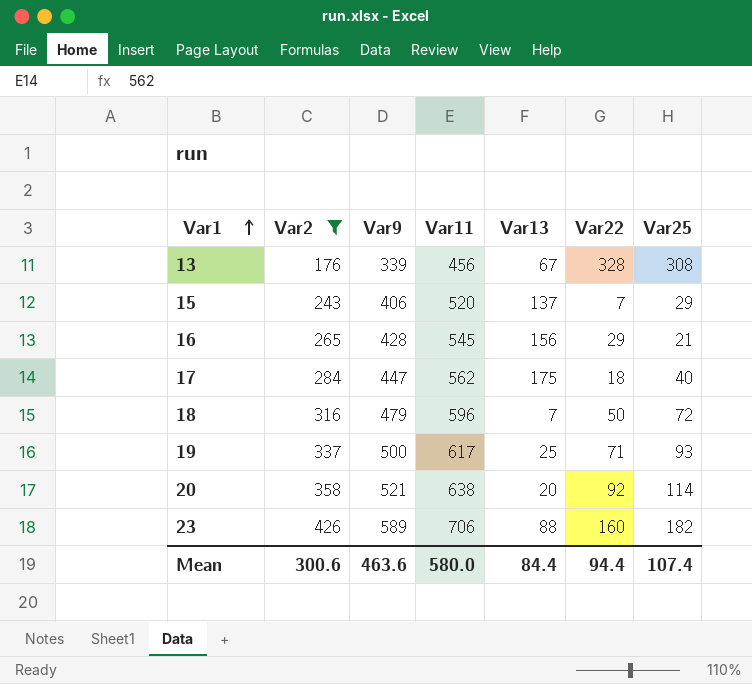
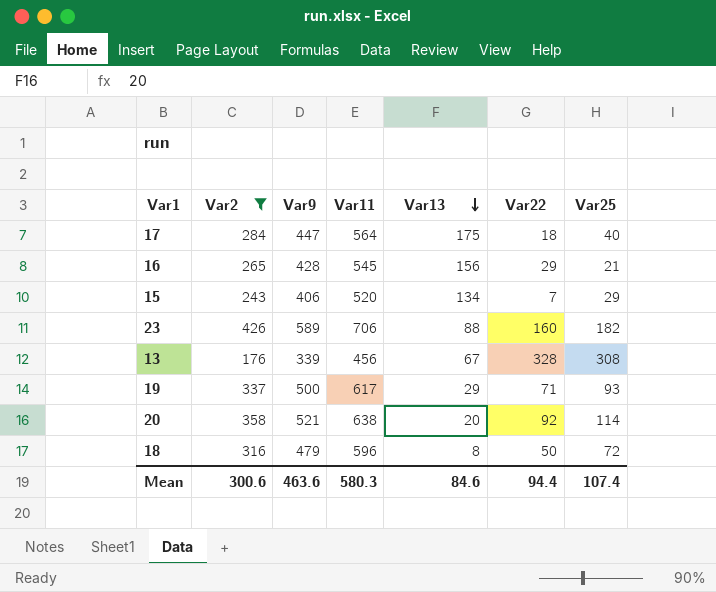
row order: Var1 ascending -> Var13 descending
17 | Var11: 562 -> 564
15 | Var13: 137 -> 134
19 | Var13: 25 -> 29
18 | Var13: 7 -> 8
Mean | Var11: 580.0 -> 580.3
Mean | Var13: 84.4 -> 84.6

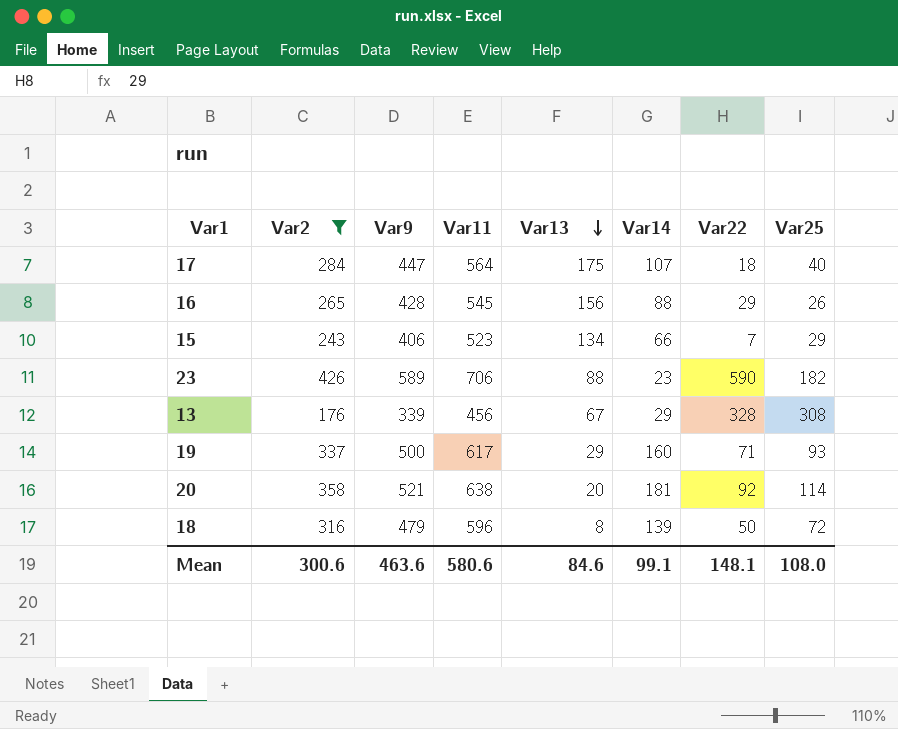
column Var14 | position: none -> 6
16 | Var25: 21 -> 26
15 | Var11: 520 -> 523
23 | Var22: 160 -> 590
Mean | Var11: 580.3 -> 580.6
Mean | Var22: 94.4 -> 148.1
Mean | Var25: 107.4 -> 108.0

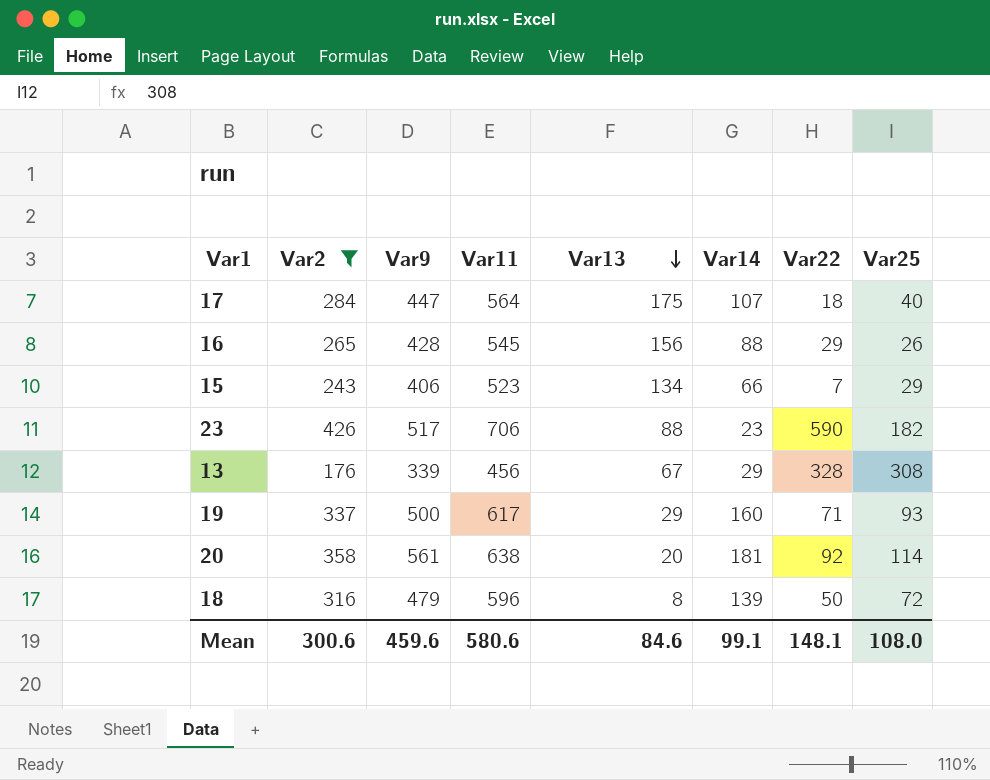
23 | Var9: 589 -> 517
20 | Var9: 521 -> 561
Mean | Var9: 463.6 -> 459.6

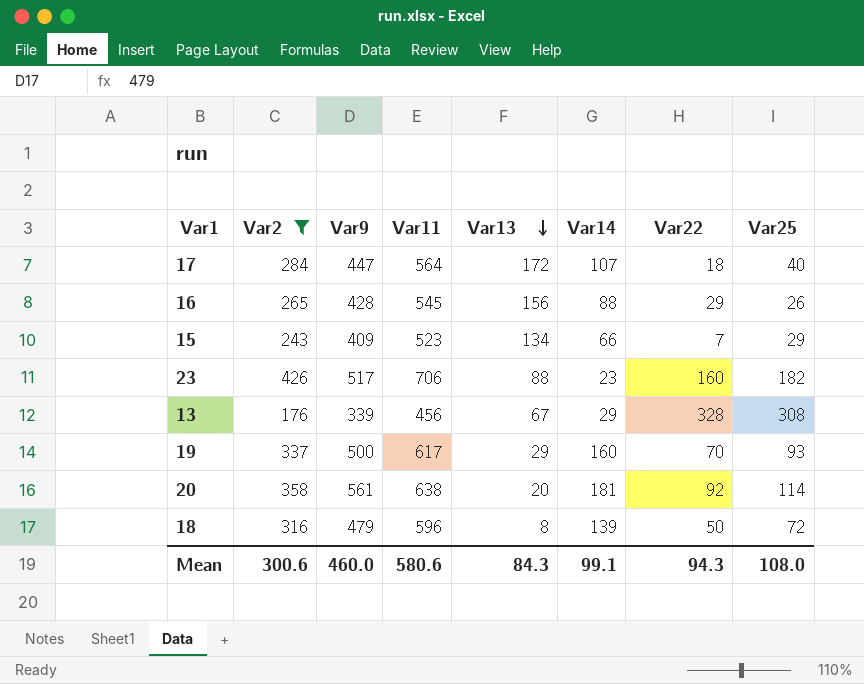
17 | Var13: 175 -> 172
15 | Var9: 406 -> 409
23 | Var22: 590 -> 160
19 | Var22: 71 -> 70
Mean | Var9: 459.6 -> 460.0
Mean | Var13: 84.6 -> 84.3
Mean | Var22: 148.1 -> 94.3

